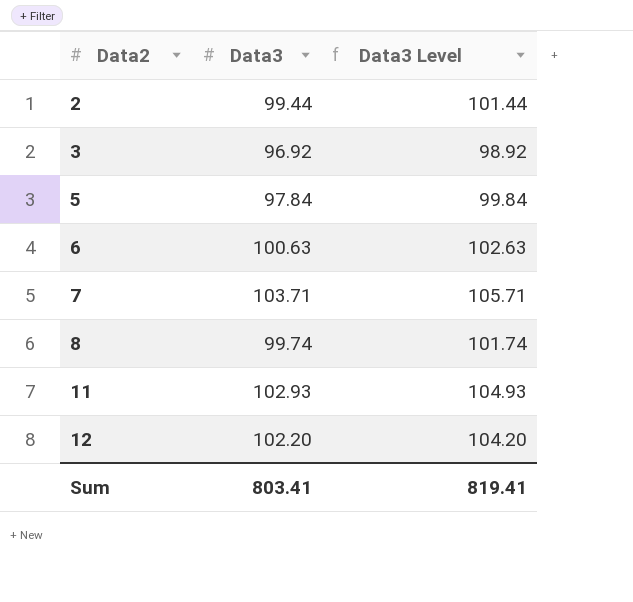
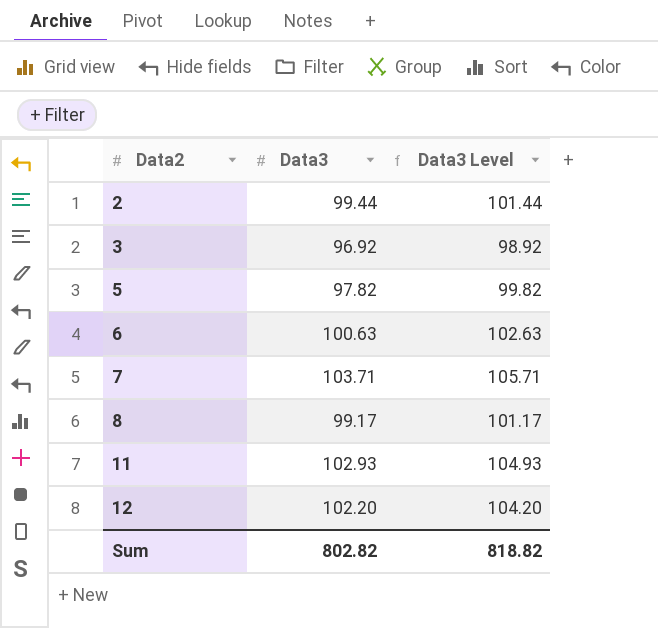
5 | Data3: 97.84 -> 97.82
5 | Data3 Level: 99.84 -> 99.82
8 | Data3: 99.74 -> 99.17
8 | Data3 Level: 101.74 -> 101.17
Sum | Data3: 803.41 -> 802.82
Sum | Data3 Level: 819.41 -> 818.82

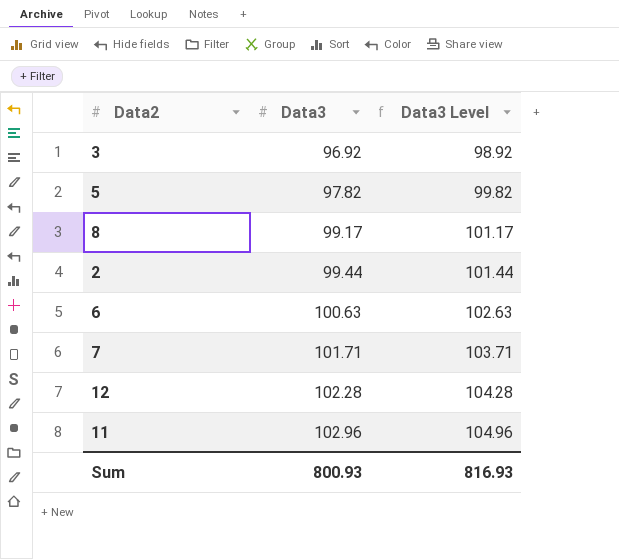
row order: Data2 ascending -> Data3 ascending
7 | Data3: 103.71 -> 101.71
7 | Data3 Level: 105.71 -> 103.71
12 | Data3: 102.20 -> 102.28
12 | Data3 Level: 104.20 -> 104.28
11 | Data3: 102.93 -> 102.96
11 | Data3 Level: 104.93 -> 104.96
Sum | Data3: 802.82 -> 800.93
Sum | Data3 Level: 818.82 -> 816.93

